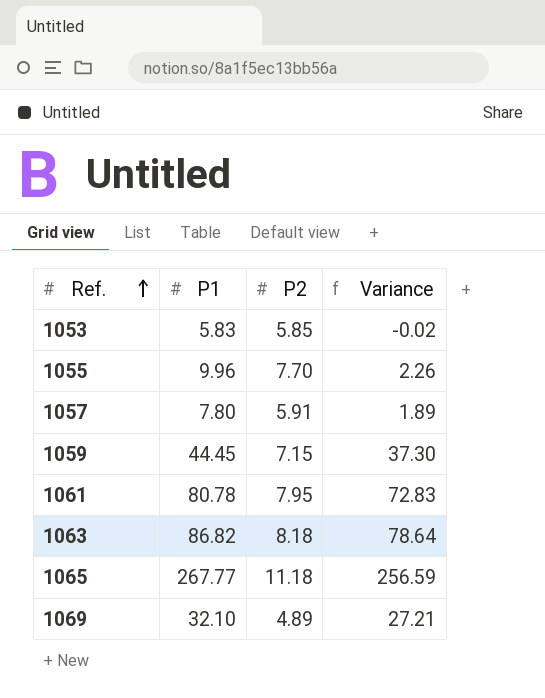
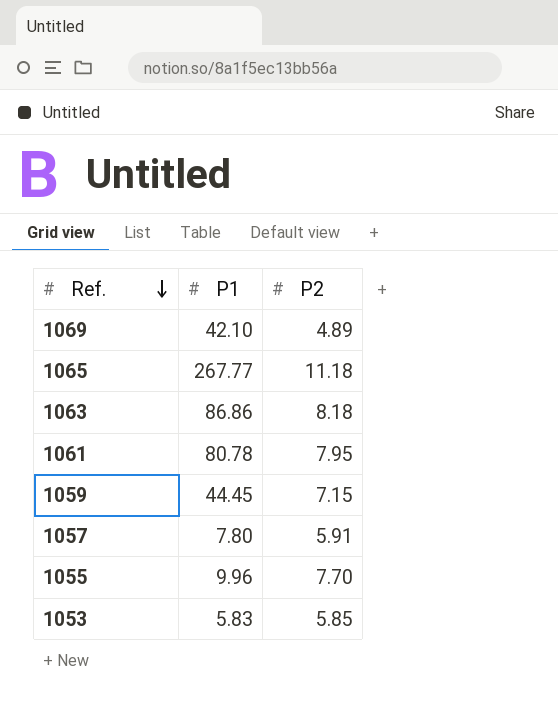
row order: Ref. ascending -> Ref. descending
column Variance | formula: [P1] - [P2] -> none
1069 | P1: 32.10 -> 42.10
1063 | P1: 86.82 -> 86.86

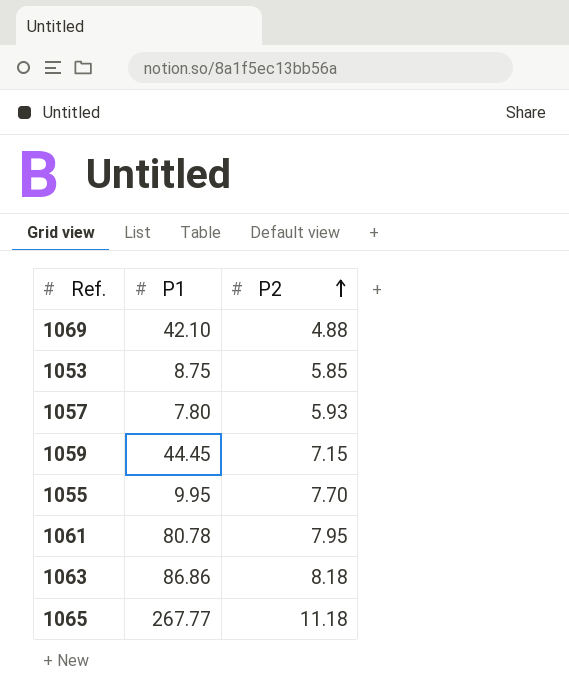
row order: Ref. descending -> P2 ascending
1069 | P2: 4.89 -> 4.88
1053 | P1: 5.83 -> 8.75
1057 | P2: 5.91 -> 5.93
1055 | P1: 9.96 -> 9.95

